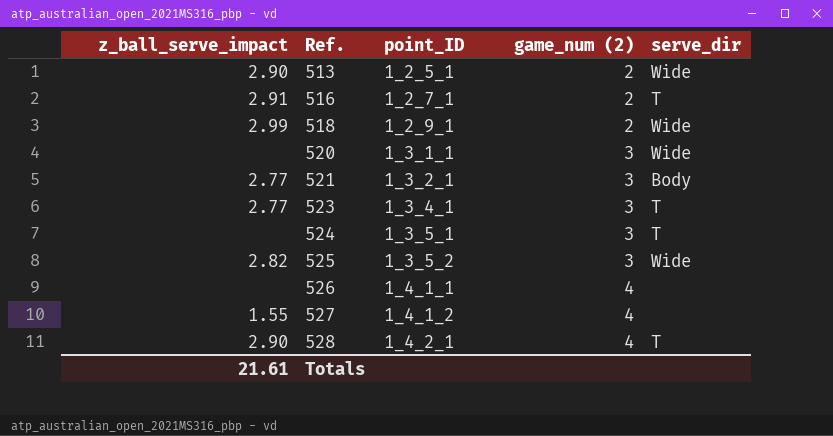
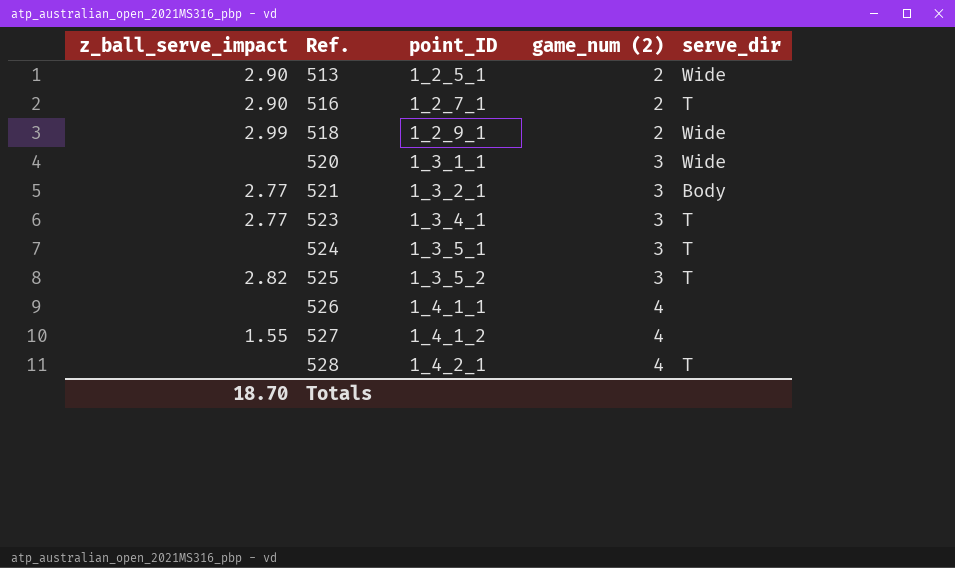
516 | z_ball_serve_impact: 2.91 -> 2.90
525 | serve_dir: Wide -> T
528 | z_ball_serve_impact: 2.90 -> none
Totals | z_ball_serve_impact: 21.61 -> 18.70

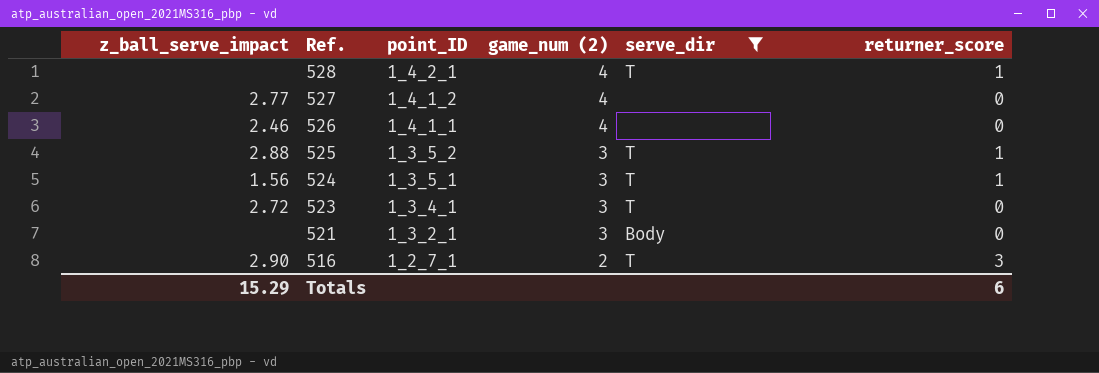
filter: none -> serve_dir != Wide
row order: Ref. ascending -> Ref. descending
column returner_score | position: none -> 6
527 | z_ball_serve_impact: 1.55 -> 2.77
526 | z_ball_serve_impact: none -> 2.46
525 | z_ball_serve_impact: 2.82 -> 2.88
524 | z_ball_serve_impact: none -> 1.56
523 | z_ball_serve_impact: 2.77 -> 2.72
521 | z_ball_serve_impact: 2.77 -> none
Totals | z_ball_serve_impact: 18.70 -> 15.29

